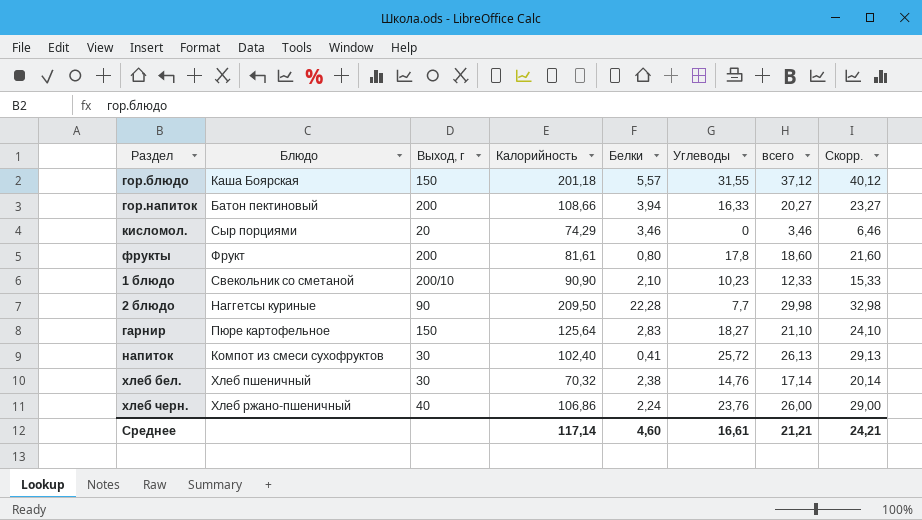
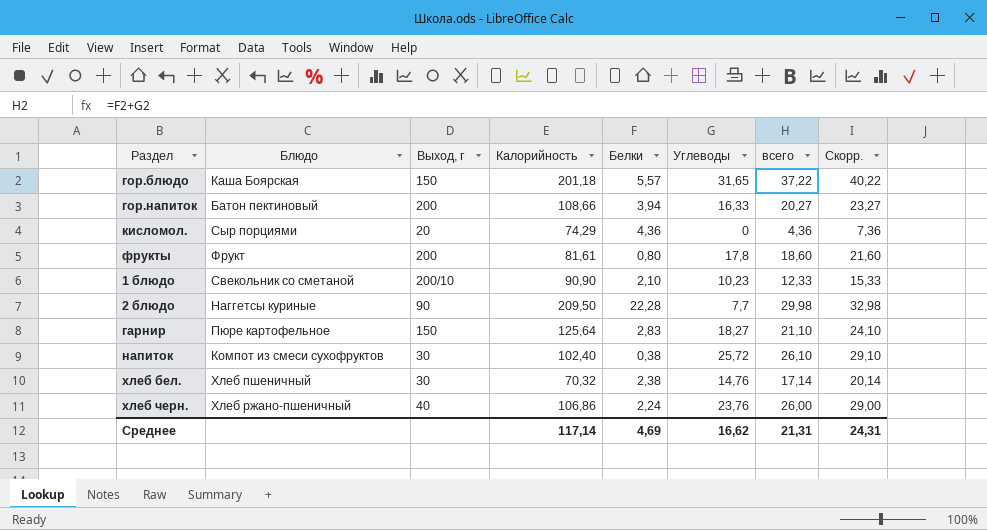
гор.блюдо | Углеводы: 31,55 -> 31,65
гор.блюдо | всего: 37,12 -> 37,22
гор.блюдо | Скорр.: 40,12 -> 40,22
кисломол. | Белки: 3,46 -> 4,36
кисломол. | всего: 3,46 -> 4,36
кисломол. | Скорр.: 6,46 -> 7,36
напиток | Белки: 0,41 -> 0,38
напиток | всего: 26,13 -> 26,10
напиток | Скорр.: 29,13 -> 29,10
Среднее | Белки: 4,60 -> 4,69
Среднее | Углеводы: 16,61 -> 16,62
Среднее | всего: 21,21 -> 21,31
Среднее | Скорр.: 24,21 -> 24,31

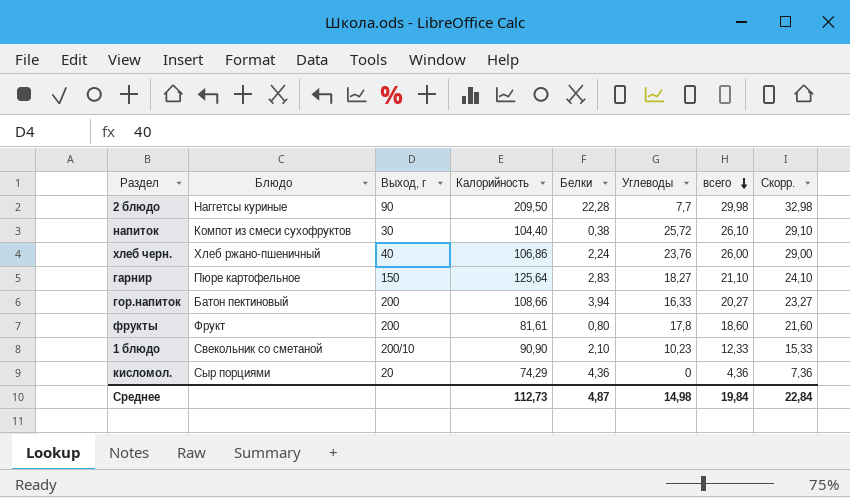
row order: none -> всего descending
row гор.блюдо: Каша Боярская | 150 | 201,18 | 5,57 | 31,65 | 37,22 | 40,22 -> none
row хлеб бел.: Хлеб пшеничный | 30 | 70,32 | 2,38 | 14,76 | 17,14 | 20,14 -> none
напиток | Калорийность: 102,40 -> 104,40
Среднее | Калорийность: 117,14 -> 112,73
Среднее | Белки: 4,69 -> 4,87
Среднее | Углеводы: 16,62 -> 14,98
Среднее | всего: 21,31 -> 19,84
Среднее | Скорр.: 24,31 -> 22,84

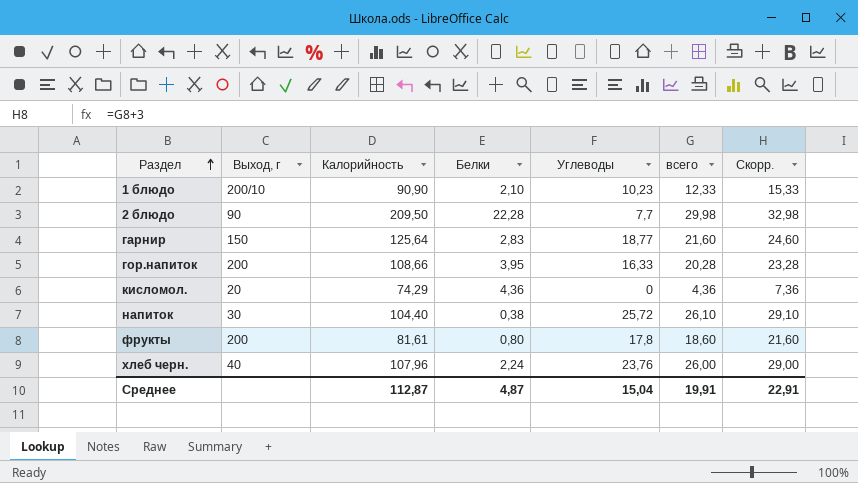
row order: всего descending -> Раздел ascending
column Блюдо | position: 2 -> none
гарнир | Углеводы: 18,27 -> 18,77
гарнир | всего: 21,10 -> 21,60
гарнир | Скорр.: 24,10 -> 24,60
гор.напиток | Белки: 3,94 -> 3,95
гор.напиток | всего: 20,27 -> 20,28
гор.напиток | Скорр.: 23,27 -> 23,28
хлеб черн. | Калорийность: 106,86 -> 107,96
Среднее | Калорийность: 112,73 -> 112,87
Среднее | Углеводы: 14,98 -> 15,04
Среднее | всего: 19,84 -> 19,91
Среднее | Скорр.: 22,84 -> 22,91

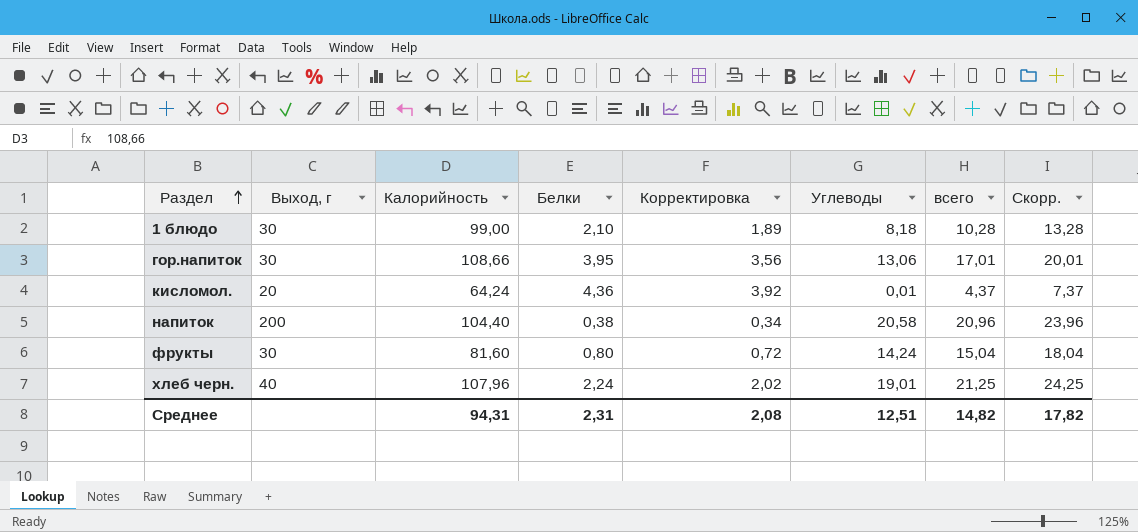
column Корректировка | formula: none -> [Белки] * 0,9
row 2 блюдо: 90 | 209,50 | 22,28 | 7,7 | 29,98 | 32,98 -> none
row гарнир: 150 | 125,64 | 2,83 | 18,77 | 21,60 | 24,60 -> none
1 блюдо | Выход, г: 200/10 -> 30
1 блюдо | Калорийность: 90,90 -> 99,00
1 блюдо | Углеводы: 10,23 -> 8,18
1 блюдо | всего: 12,33 -> 10,28
1 блюдо | Скорр.: 15,33 -> 13,28
гор.напиток | Выход, г: 200 -> 30
гор.напиток | Углеводы: 16,33 -> 13,06
гор.напиток | всего: 20,28 -> 17,01
гор.напиток | Скорр.: 23,28 -> 20,01
кисломол. | Калорийность: 74,29 -> 64,24
кисломол. | Углеводы: 0 -> 0,01
кисломол. | всего: 4,36 -> 4,37
кисломол. | Скорр.: 7,36 -> 7,37
напиток | Выход, г: 30 -> 200
напиток | Углеводы: 25,72 -> 20,58
напиток | всего: 26,10 -> 20,96
напиток | Скорр.: 29,10 -> 23,96
фрукты | Выход, г: 200 -> 30
фрукты | Калорийность: 81,61 -> 81,60
фрукты | Углеводы: 17,8 -> 14,24
фрукты | всего: 18,60 -> 15,04
фрукты | Скорр.: 21,60 -> 18,04
хлеб черн. | Углеводы: 23,76 -> 19,01
хлеб черн. | всего: 26,00 -> 21,25
хлеб черн. | Скорр.: 29,00 -> 24,25
Среднее | Калорийность: 112,87 -> 94,31
Среднее | Белки: 4,87 -> 2,31
Среднее | Углеводы: 15,04 -> 12,51
Среднее | всего: 19,91 -> 14,82
Среднее | Скорр.: 22,91 -> 17,82

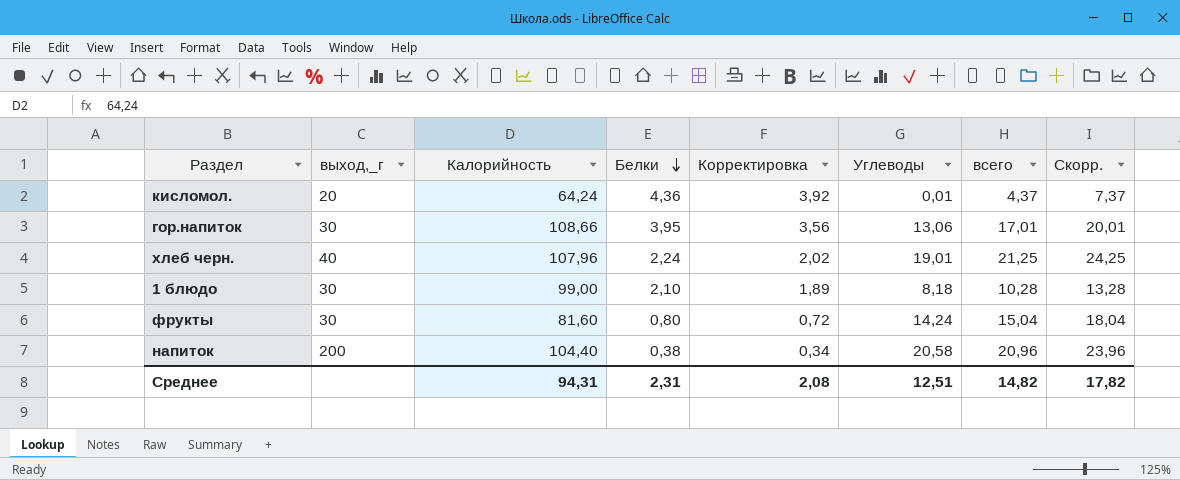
row order: Раздел ascending -> Белки descending
column name: Выход, г -> выход,_г

